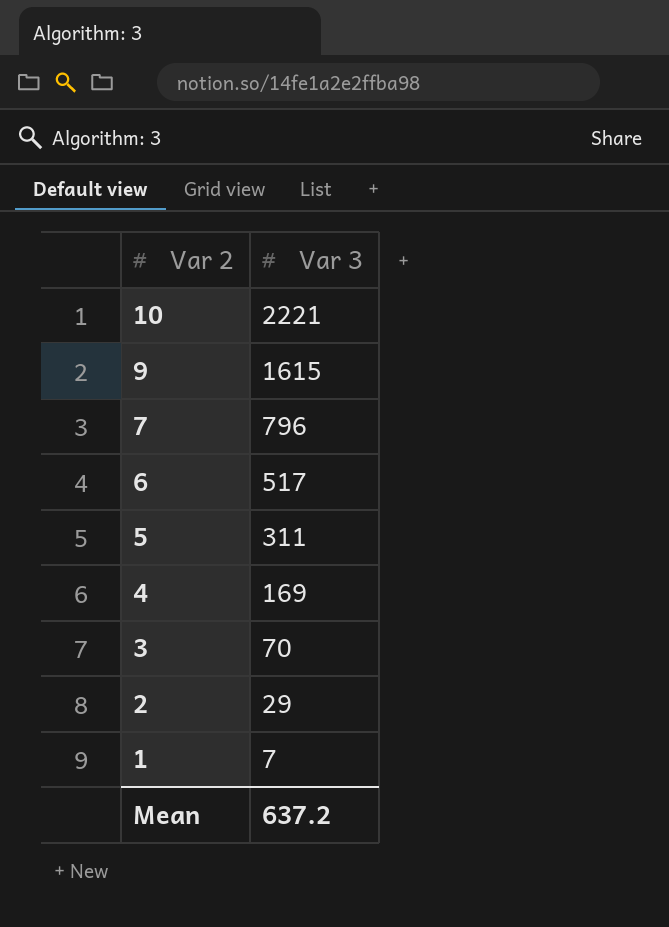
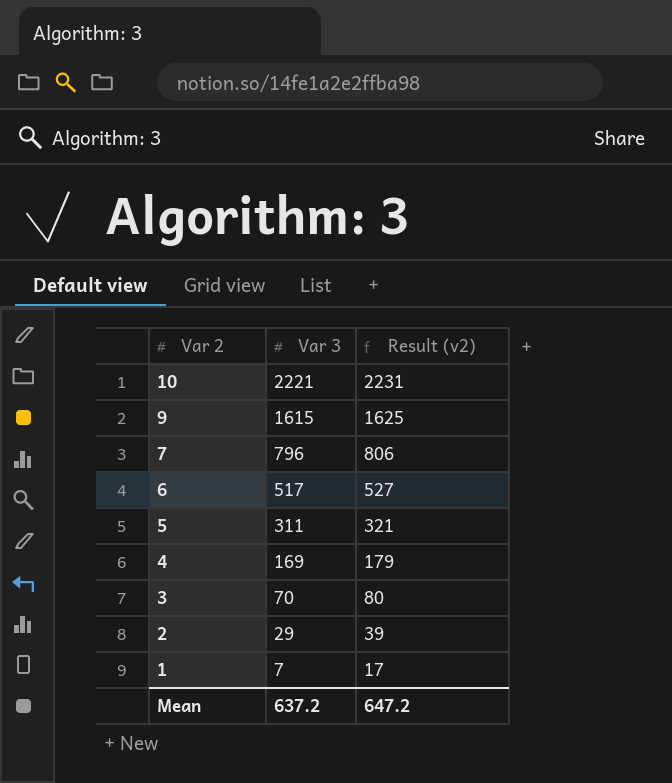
column Result (v2) | formula: none -> [Var 3] + 10

